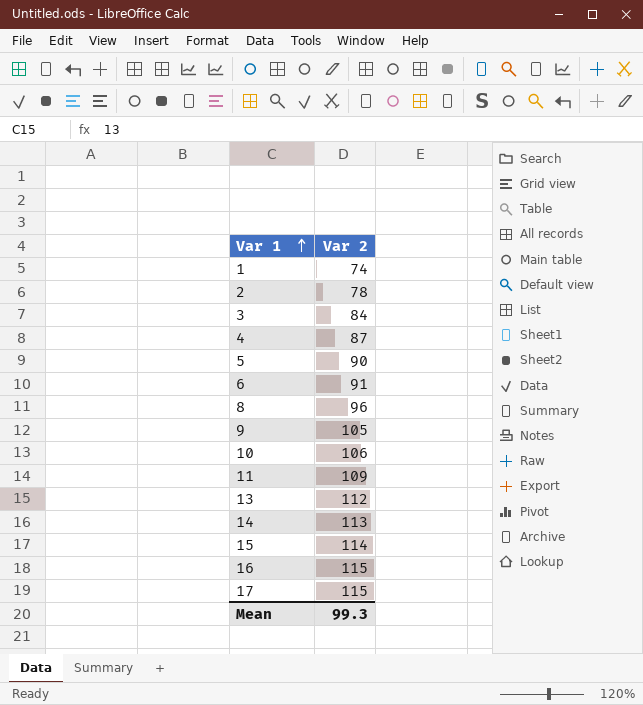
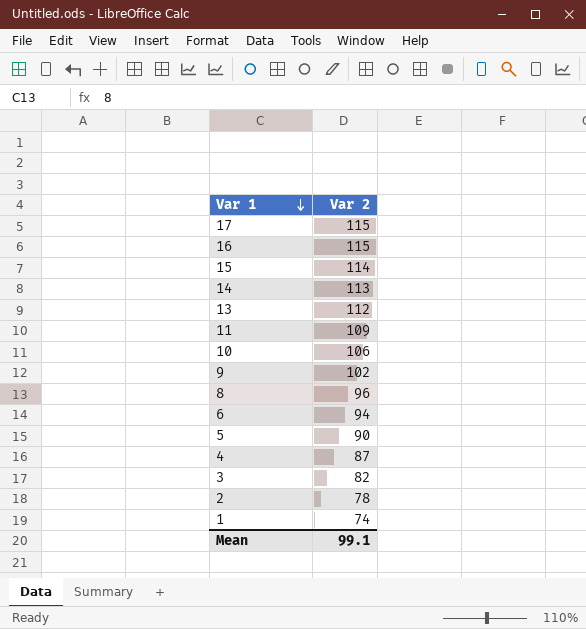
row order: Var 1 ascending -> Var 1 descending
9 | Var 2: 105 -> 102
6 | Var 2: 91 -> 94
3 | Var 2: 84 -> 82
Mean | Var 2: 99.3 -> 99.1

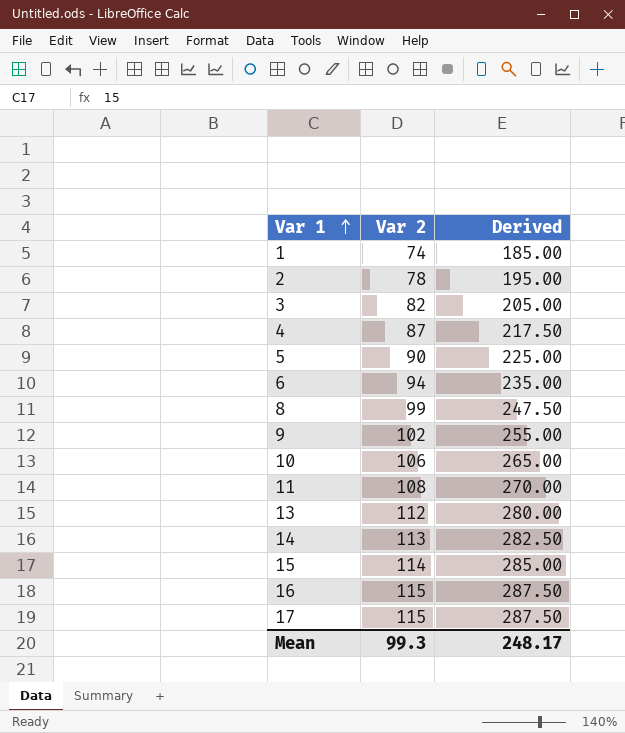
row order: Var 1 descending -> Var 1 ascending
column Derived | formula: none -> [Var 2] * 2.5
8 | Var 2: 96 -> 99
11 | Var 2: 109 -> 108
Mean | Var 2: 99.1 -> 99.3

